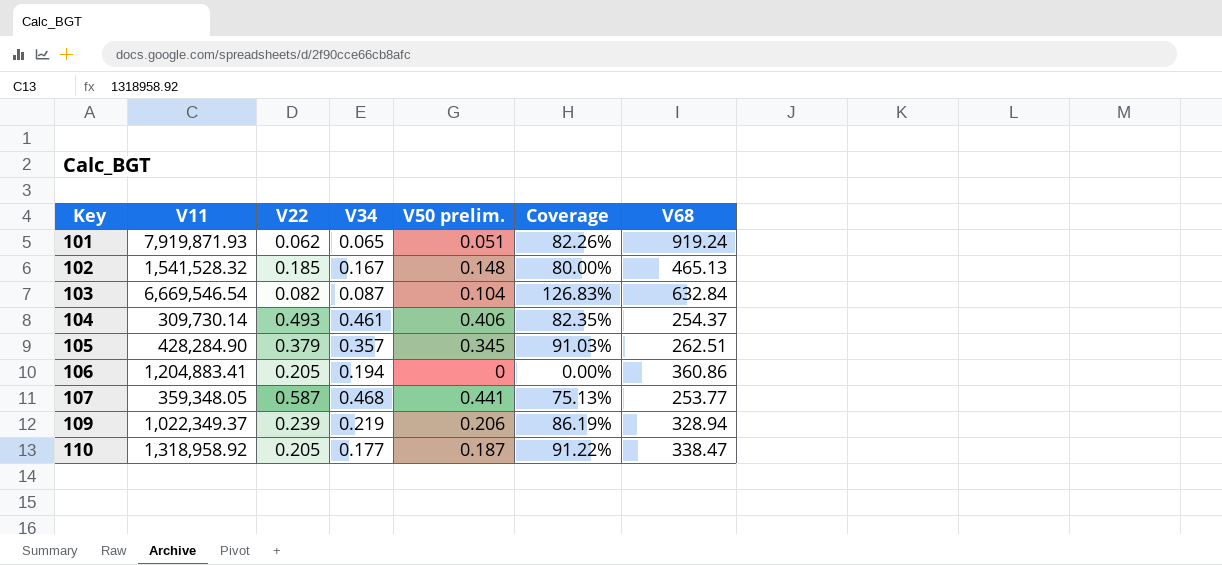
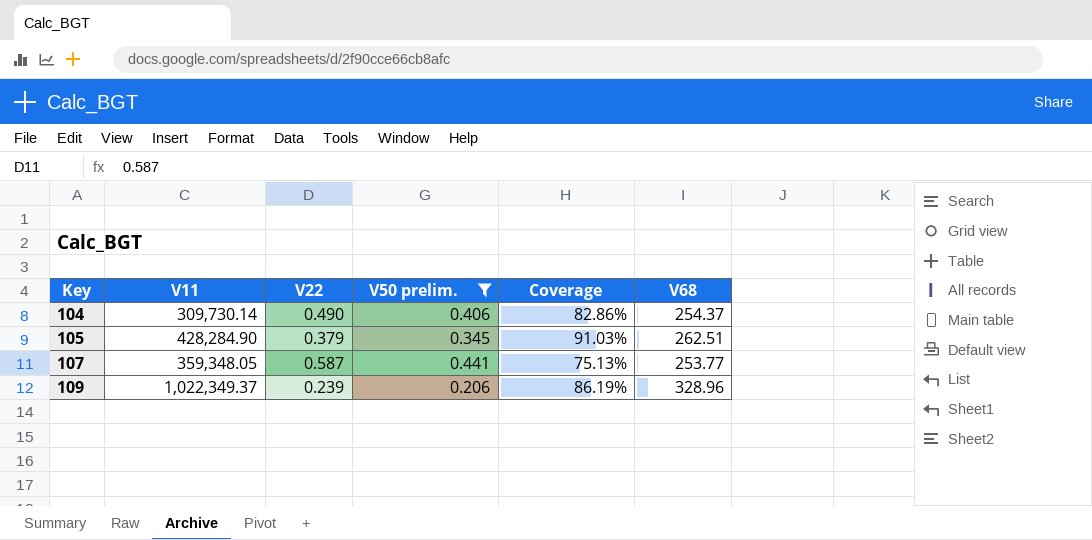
filter: none -> V50 prelim. >= 0.206
column V34 | position: 4 -> none
104 | V22: 0.493 -> 0.490
104 | Coverage: 82.35% -> 82.86%
109 | V68: 328.94 -> 328.96

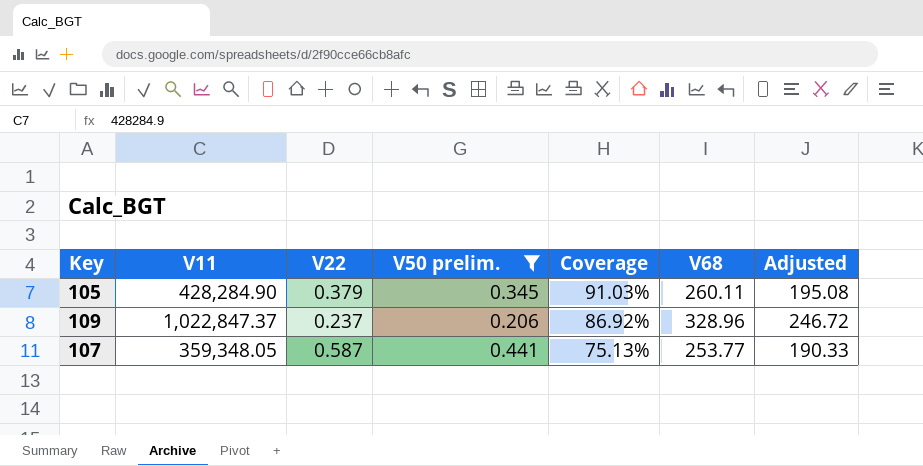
row order: Key ascending -> Coverage descending
column Adjusted | formula: none -> [V68] * 0.75
row 104: 309,730.14 | 0.490 | 0.406 | 82.86% | 254.37 -> none
105 | V68: 262.51 -> 260.11
109 | V11: 1,022,349.37 -> 1,022,847.37
109 | V22: 0.239 -> 0.237
109 | Coverage: 86.19% -> 86.92%

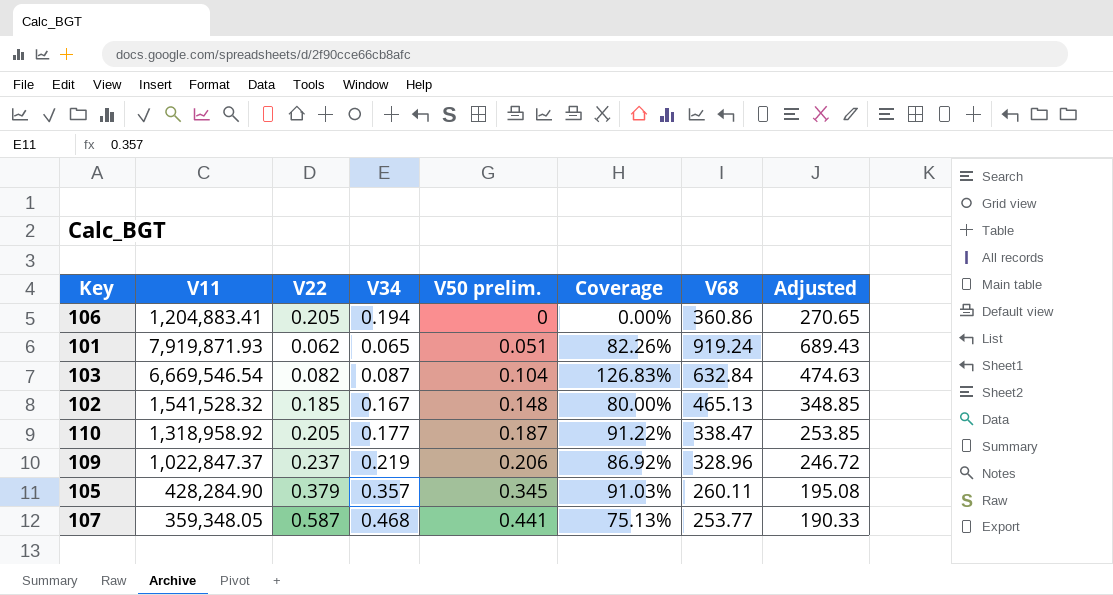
filter: V50 prelim. >= 0.206 -> none
row order: Coverage descending -> V50 prelim. ascending
column V34 | position: none -> 4

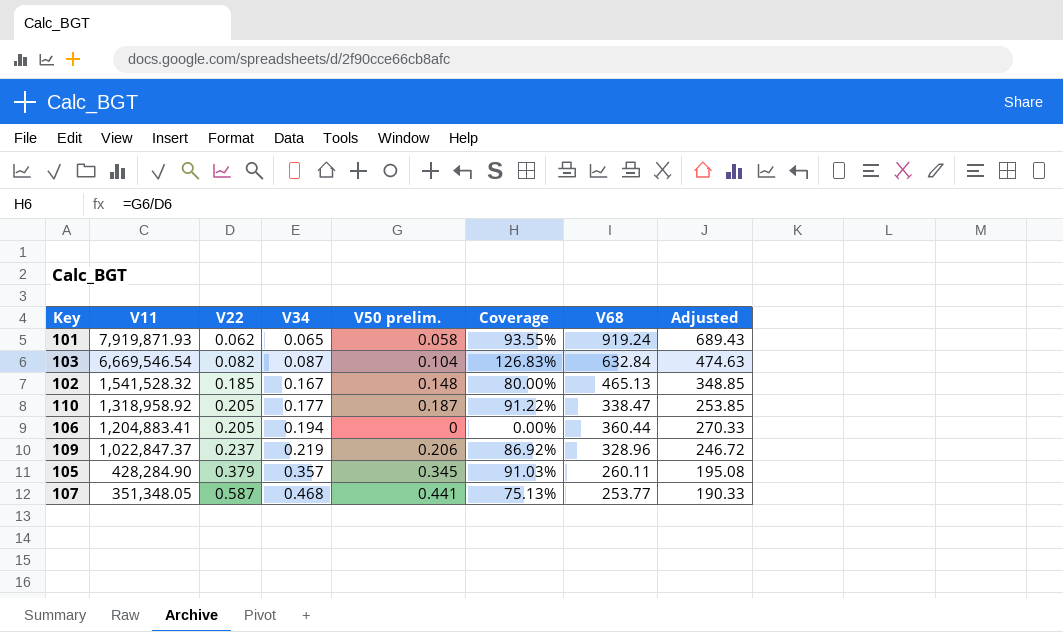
row order: V50 prelim. ascending -> V11 descending
101 | V50 prelim.: 0.051 -> 0.058
101 | Coverage: 82.26% -> 93.55%
106 | V68: 360.86 -> 360.44
106 | Adjusted: 270.65 -> 270.33
107 | V11: 359,348.05 -> 351,348.05

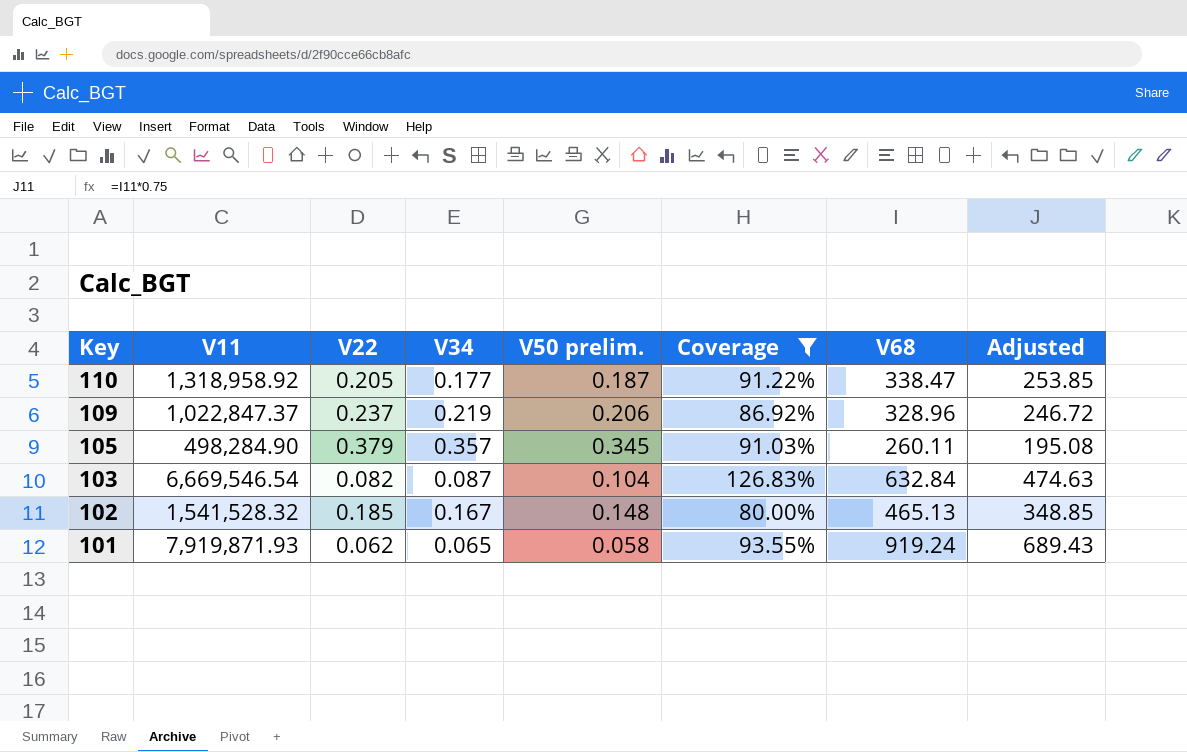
filter: none -> Coverage >= 80.00%
row order: V11 descending -> Key descending
105 | V11: 428,284.90 -> 498,284.90

